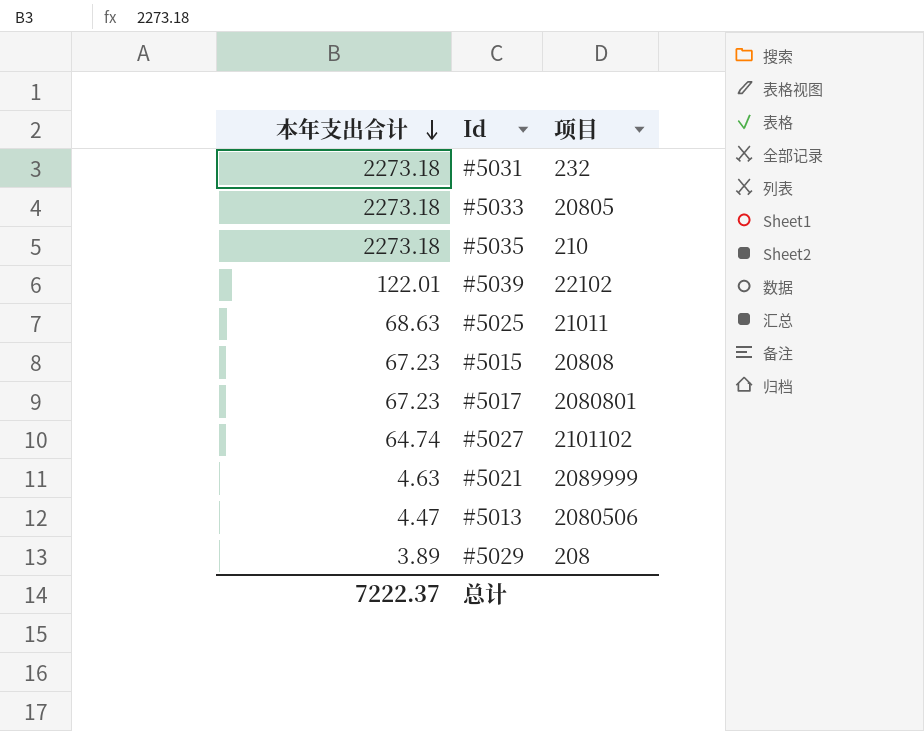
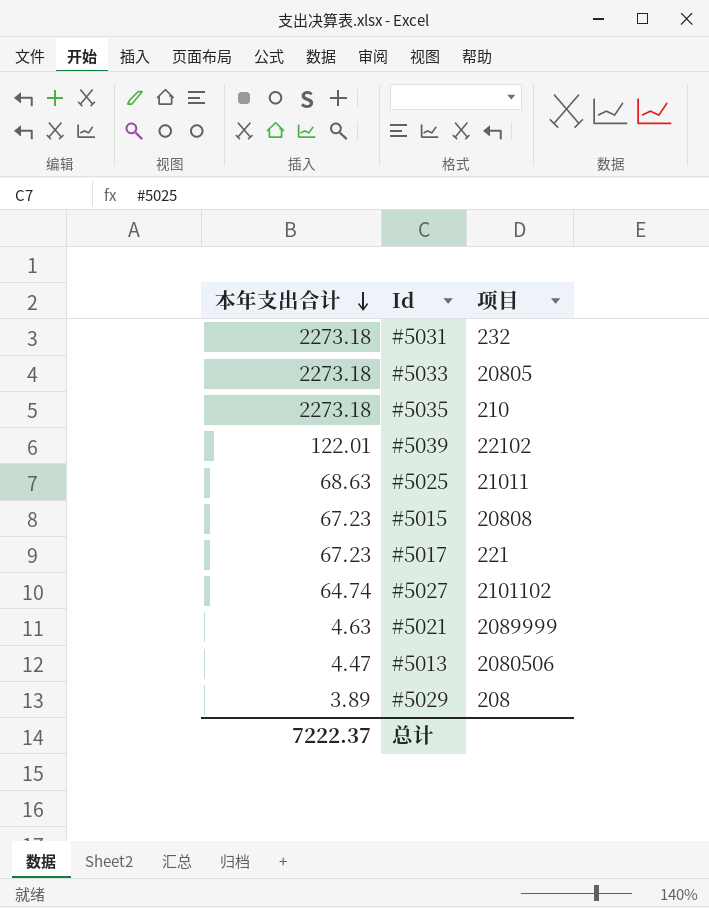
#5017 | 项目: 2080801 -> 221

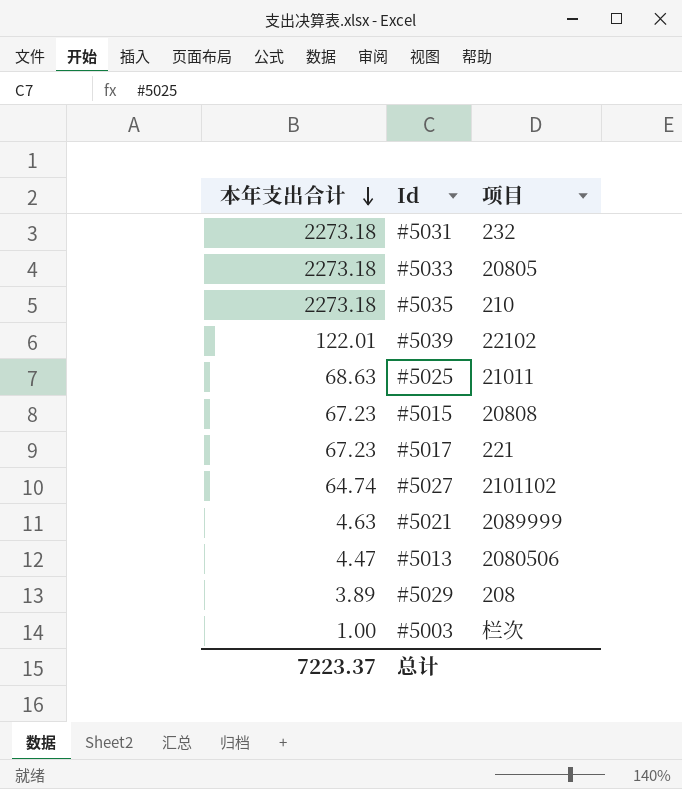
row #5003: none -> 1.00 | 栏次
总计 | 本年支出合计: 7222.37 -> 7223.37

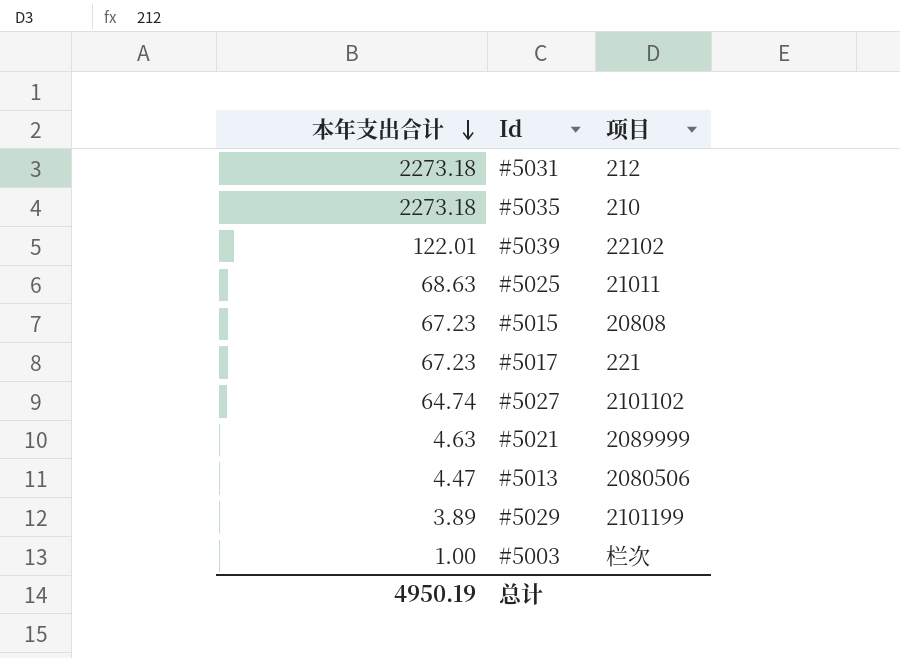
row #5033: 2273.18 | 20805 -> none
#5031 | 项目: 232 -> 212
#5029 | 项目: 208 -> 2101199
总计 | 本年支出合计: 7223.37 -> 4950.19

